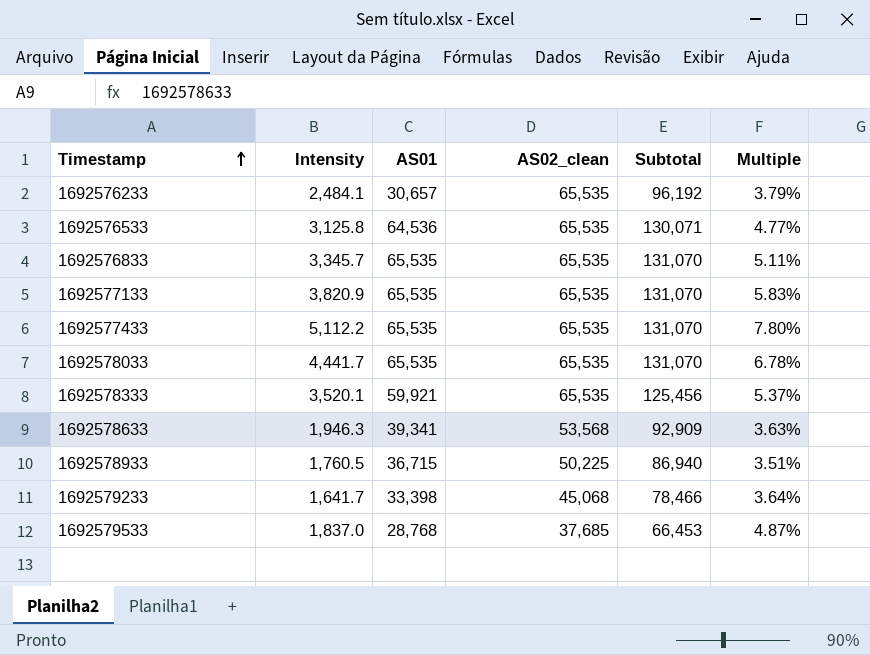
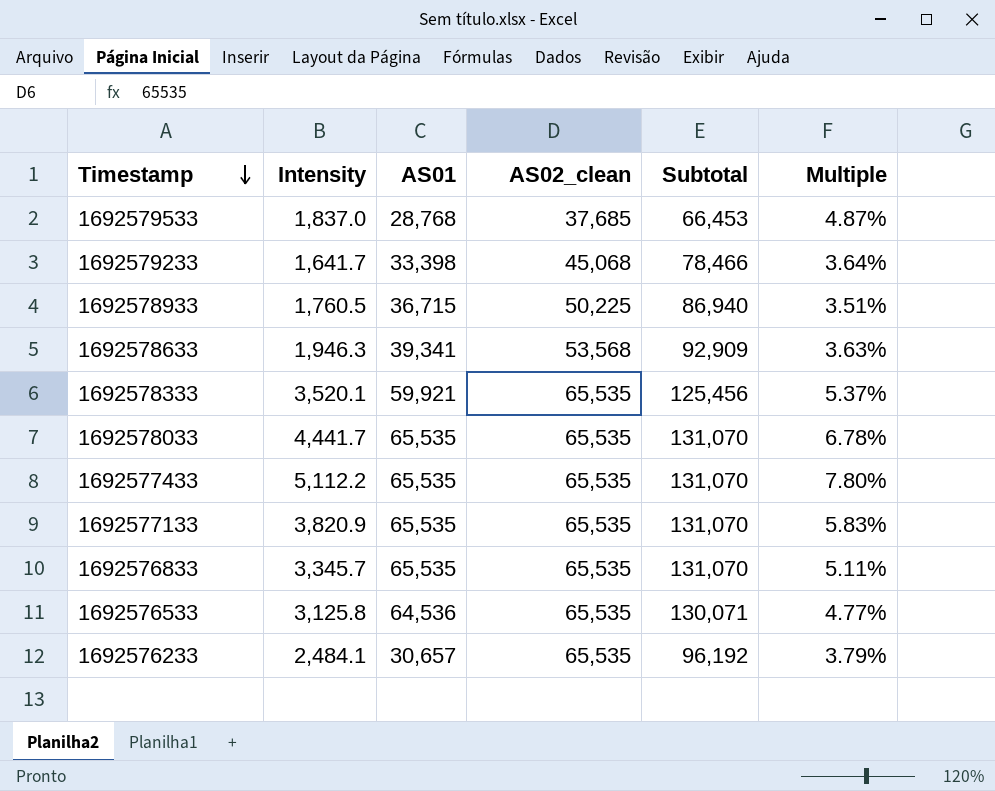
row order: Timestamp ascending -> Timestamp descending

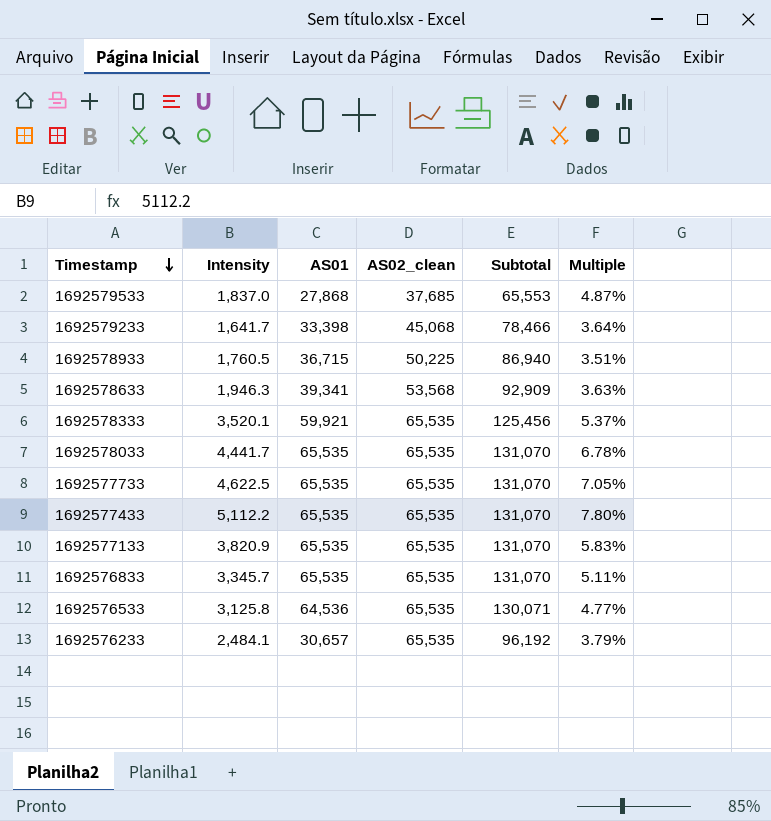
1692579533 | AS01: 28,768 -> 27,868
1692579533 | Subtotal: 66,453 -> 65,553
row 1692577733: none -> 4,622.5 | 65,535 | 65,535 | 131,070 | 7.05%

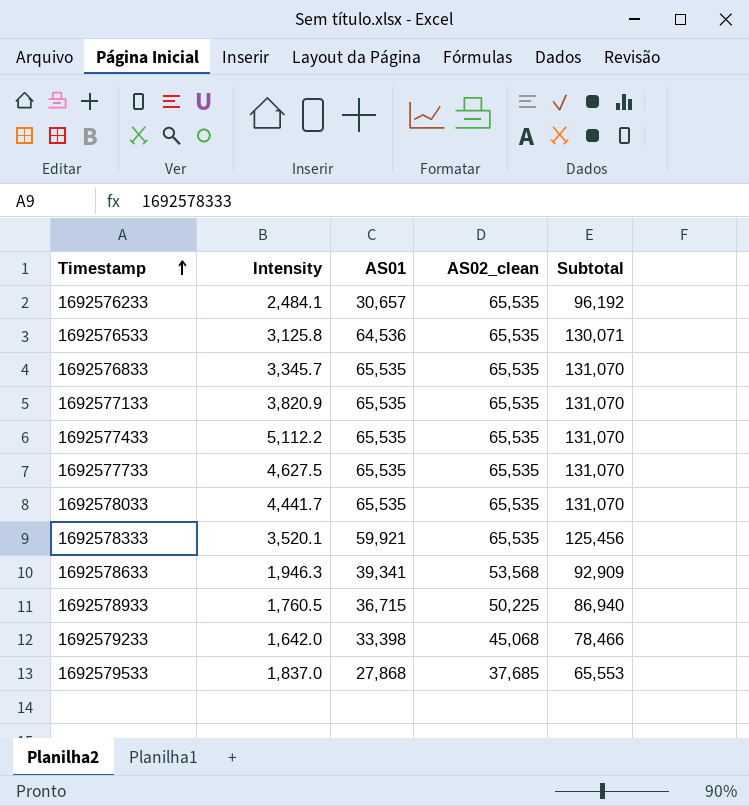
row order: Timestamp descending -> Timestamp ascending
column Multiple | formula: [Intensity] / [AS02_clean] -> none
1692577733 | Intensity: 4,622.5 -> 4,627.5
1692579233 | Intensity: 1,641.7 -> 1,642.0

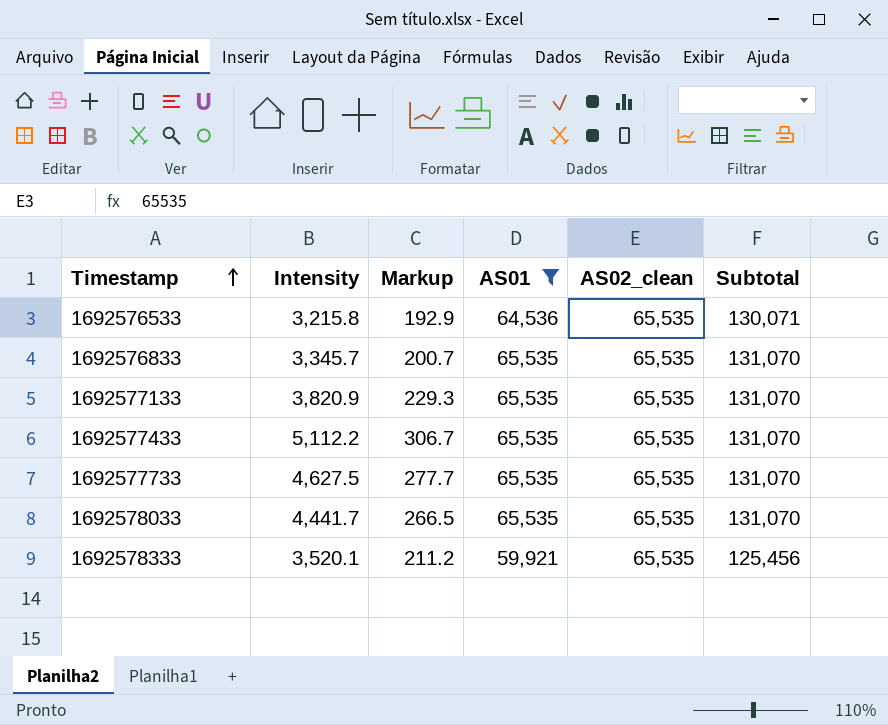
filter: none -> AS01 >= 59,921
column Markup | formula: none -> [Intensity] * 0.06
1692576533 | Intensity: 3,125.8 -> 3,215.8

